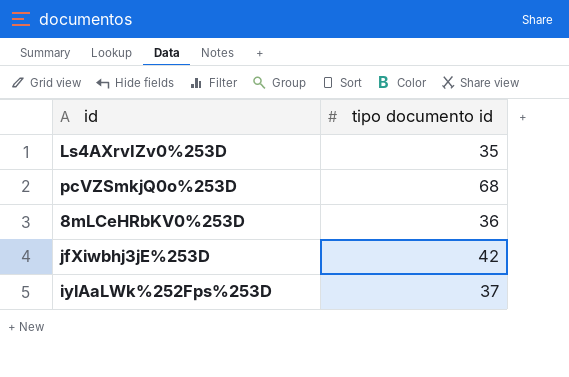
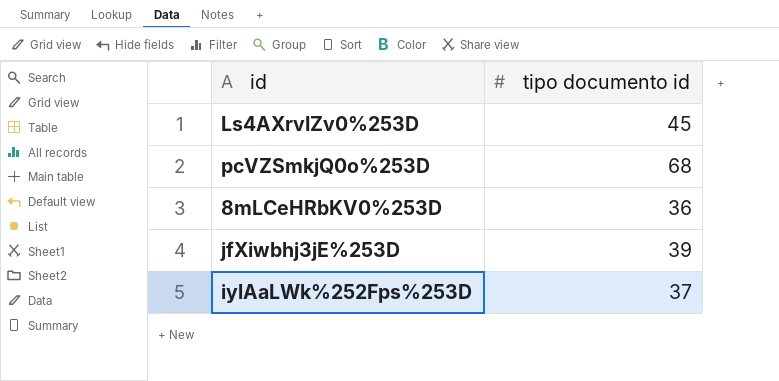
Ls4AXrvIZv0%253D | tipo documento id: 35 -> 45
jfXiwbhj3jE%253D | tipo documento id: 42 -> 39

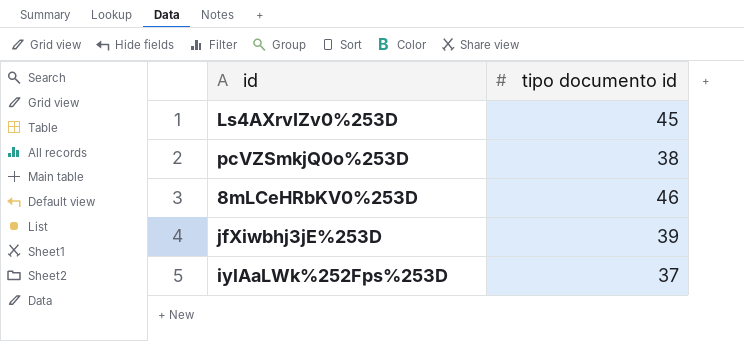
pcVZSmkjQ0o%253D | tipo documento id: 68 -> 38
8mLCeHRbKV0%253D | tipo documento id: 36 -> 46

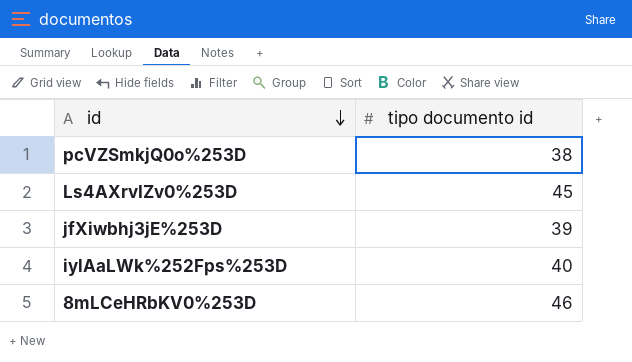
row order: none -> id descending
iylAaLWk%252Fps%253D | tipo documento id: 37 -> 40

